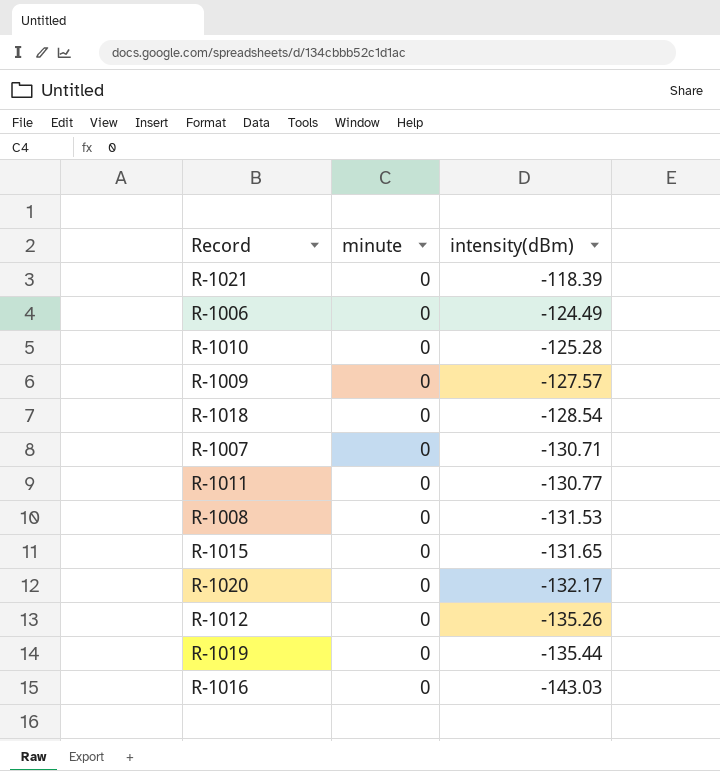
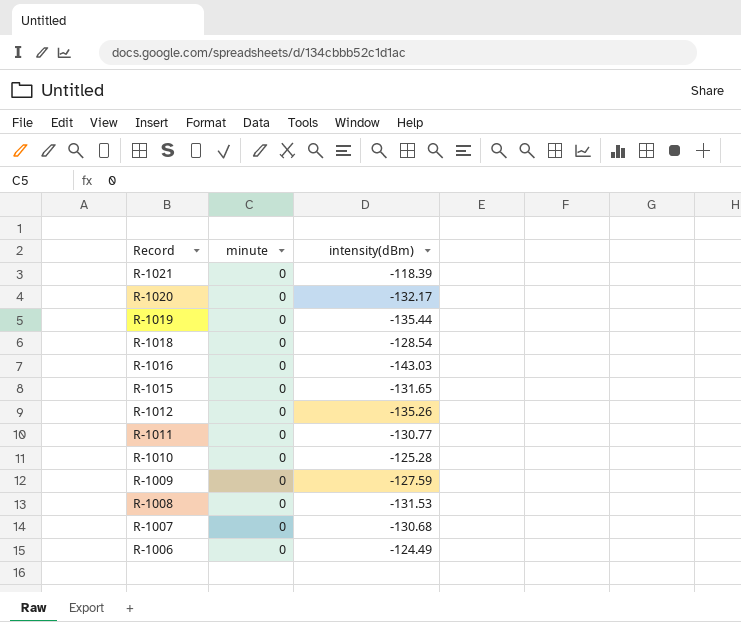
row order: intensity(dBm) descending -> Record descending
R-1009 | intensity(dBm): -127.57 -> -127.59
R-1007 | intensity(dBm): -130.71 -> -130.68

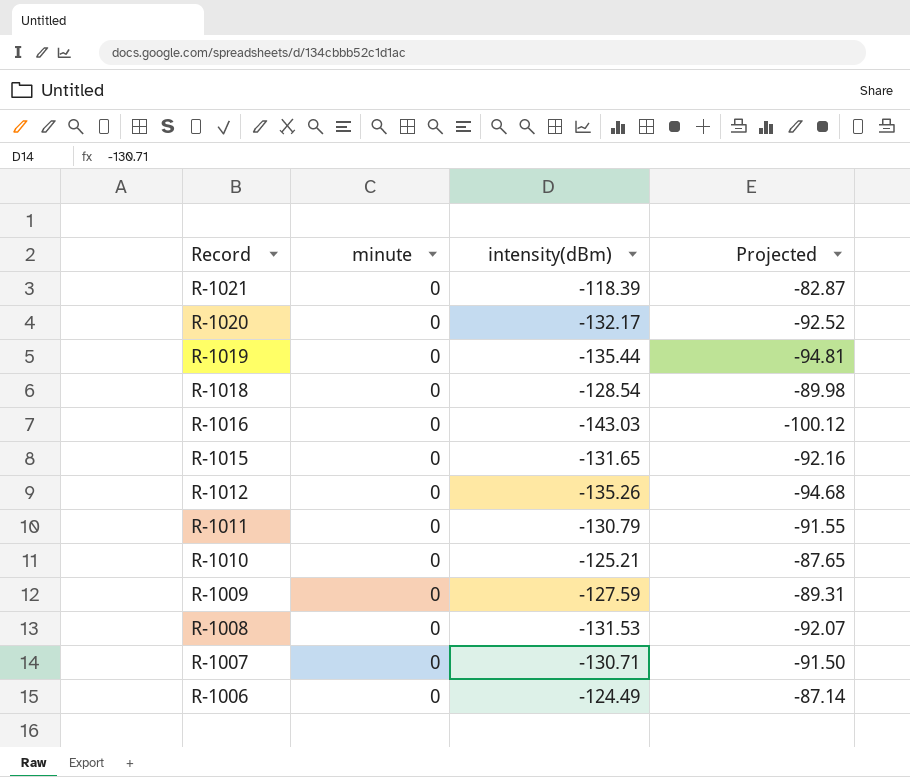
column Projected | formula: none -> [intensity(dBm)] * 0.7
R-1011 | intensity(dBm): -130.77 -> -130.79
R-1010 | intensity(dBm): -125.28 -> -125.21
R-1007 | intensity(dBm): -130.68 -> -130.71

